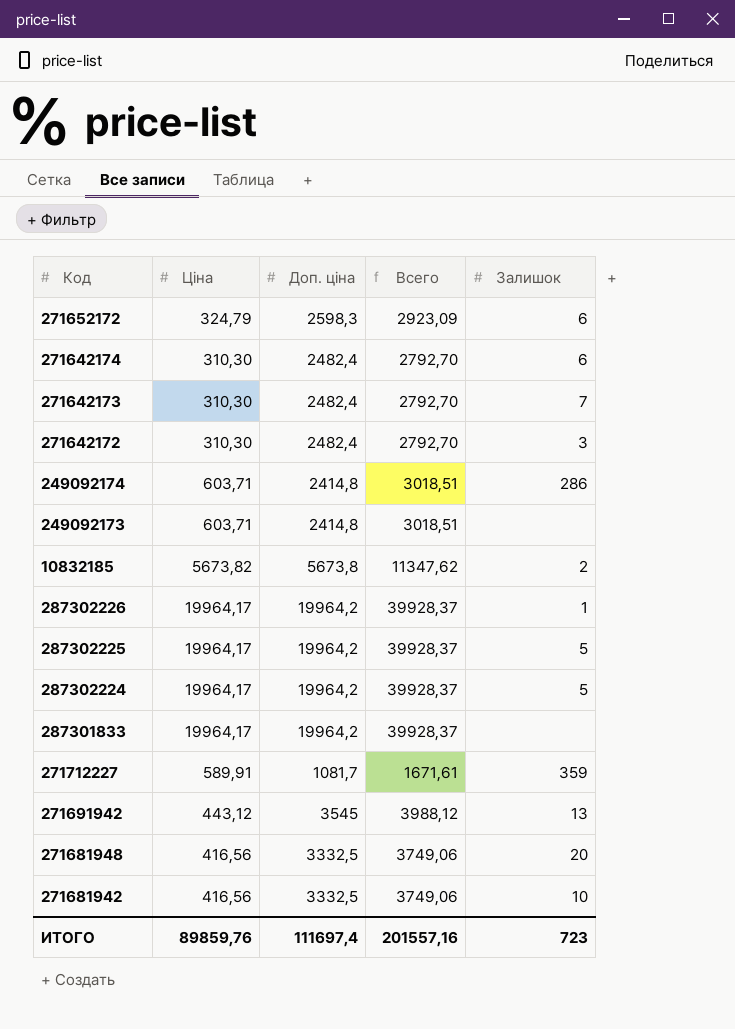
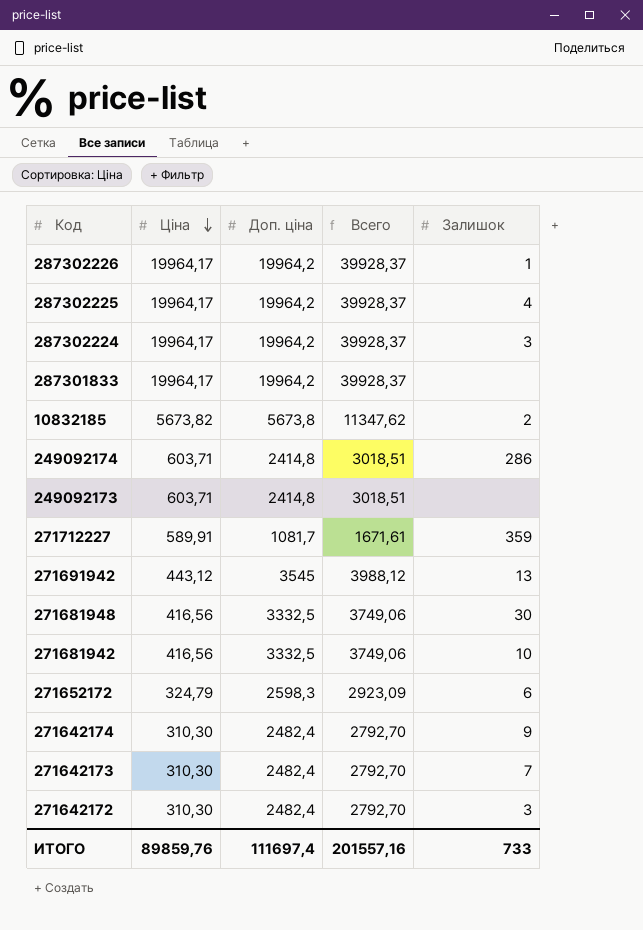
row order: none -> Ціна descending
287302225 | Залишок: 5 -> 4
287302224 | Залишок: 5 -> 3
271681948 | Залишок: 20 -> 30
271642174 | Залишок: 6 -> 9
ИТОГО | Залишок: 723 -> 733

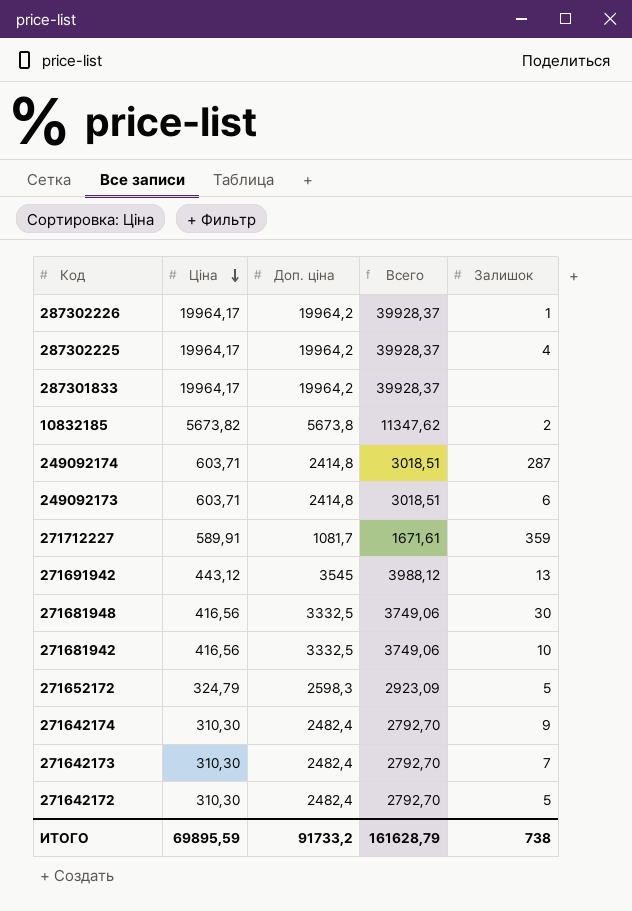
row 287302224: 19964,17 | 19964,2 | 39928,37 | 3 -> none
249092174 | Залишок: 286 -> 287
249092173 | Залишок: none -> 6
271652172 | Залишок: 6 -> 5
271642172 | Залишок: 3 -> 5
ИТОГО | Ціна: 89859,76 -> 69895,59
ИТОГО | Доп. ціна: 111697,4 -> 91733,2
ИТОГО | Всего: 201557,16 -> 161628,79
ИТОГО | Залишок: 733 -> 738

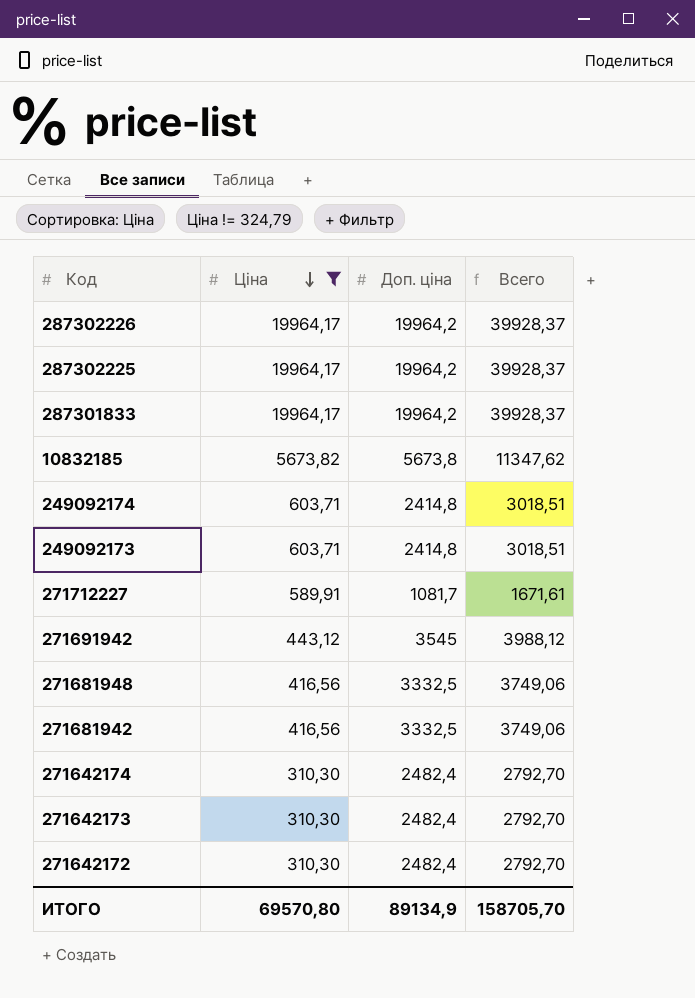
filter: none -> Ціна != 324,79
column Залишок | position: 5 -> none
ИТОГО | Ціна: 69895,59 -> 69570,80
ИТОГО | Доп. ціна: 91733,2 -> 89134,9
ИТОГО | Всего: 161628,79 -> 158705,70

